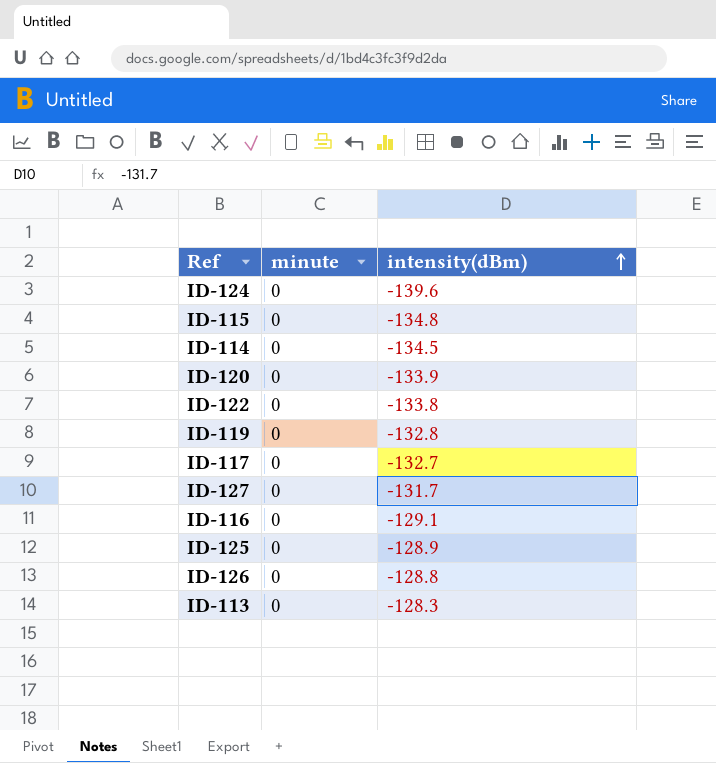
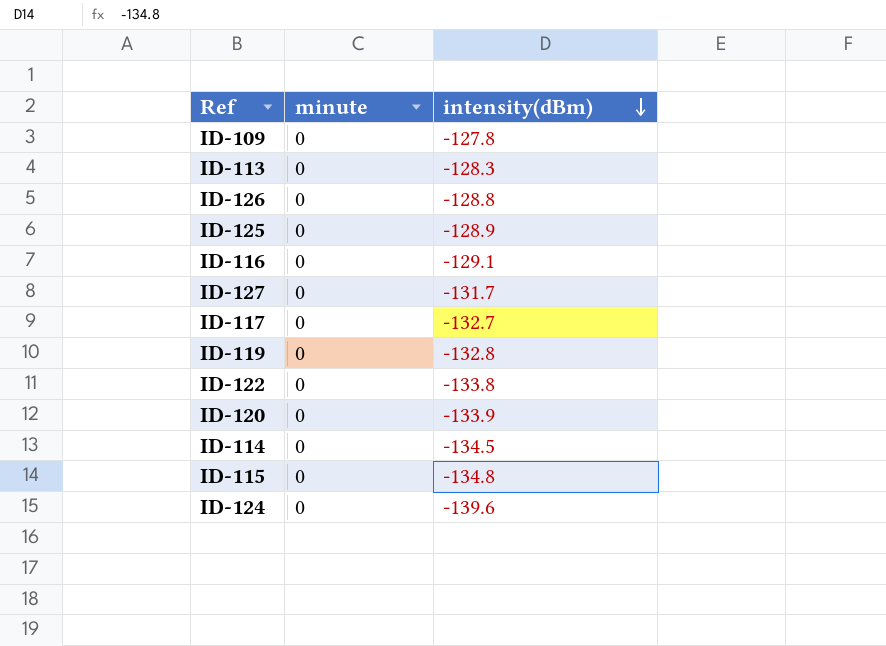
row order: intensity(dBm) ascending -> intensity(dBm) descending
row ID-109: none -> 0 | -127.8

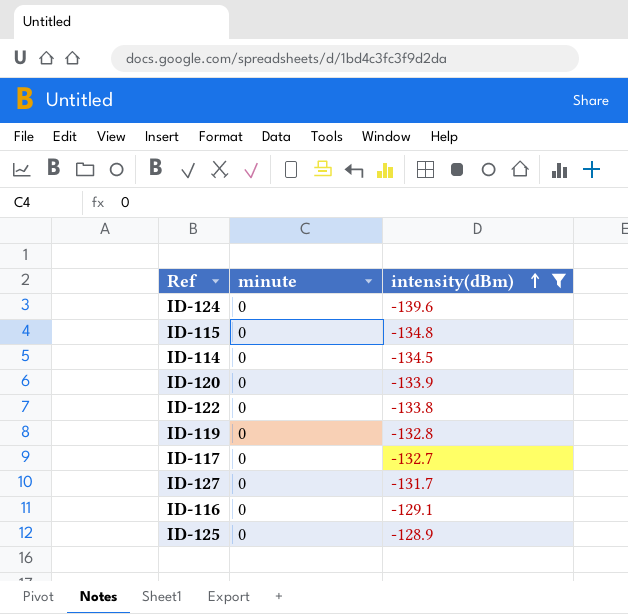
filter: none -> intensity(dBm) <= -128.9
row order: intensity(dBm) descending -> intensity(dBm) ascending

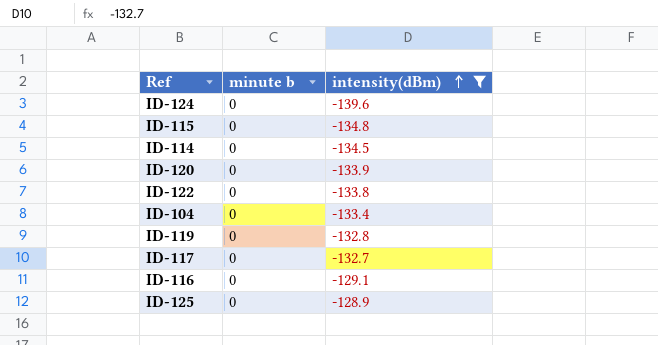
column name: minute -> minute b
row ID-127: 0 | -131.7 -> none
row ID-104: none -> 0 | -133.4

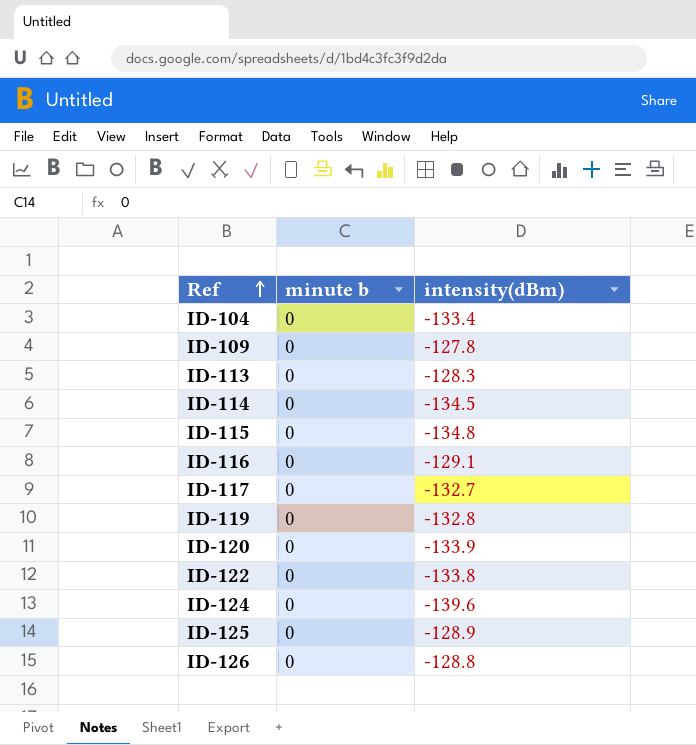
filter: intensity(dBm) <= -128.9 -> none
row order: intensity(dBm) ascending -> Ref ascending

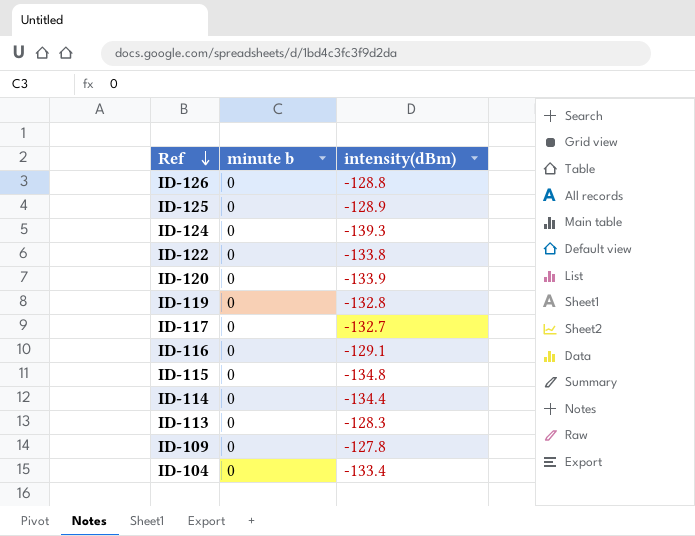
row order: Ref ascending -> Ref descending
ID-124 | intensity(dBm): -139.6 -> -139.3
ID-114 | intensity(dBm): -134.5 -> -134.4

